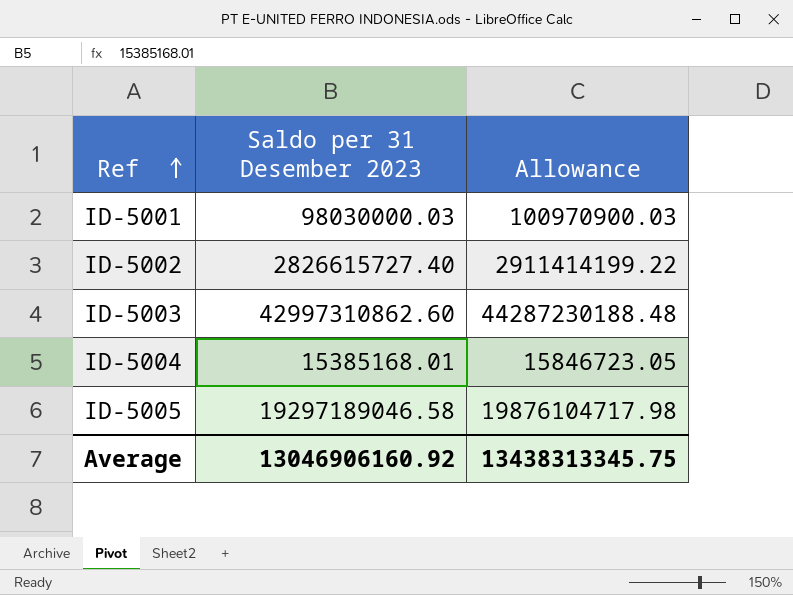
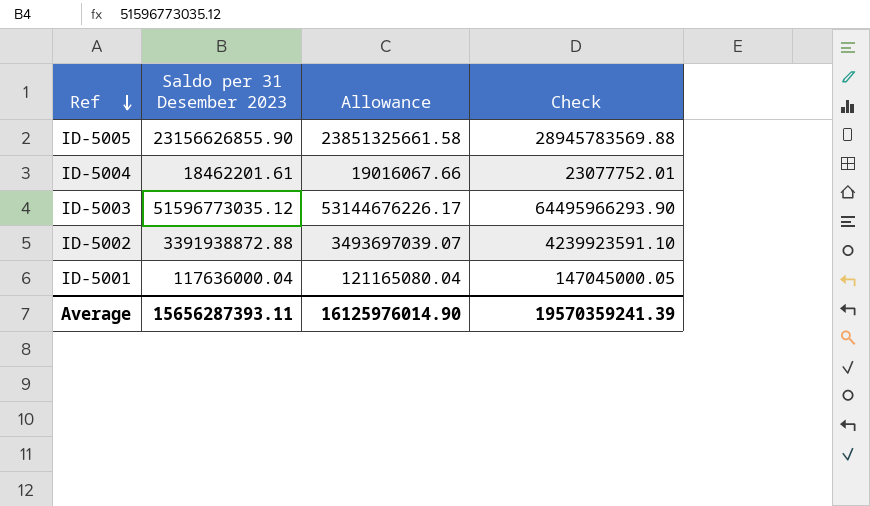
row order: Ref ascending -> Ref descending
column Check | formula: none -> [Saldo per 31 Desember 2023] * 1.25
ID-5005 | Saldo per 31 Desember 2023: 19297189046.58 -> 23156626855.90
ID-5005 | Allowance: 19876104717.98 -> 23851325661.58
ID-5004 | Saldo per 31 Desember 2023: 15385168.01 -> 18462201.61
ID-5004 | Allowance: 15846723.05 -> 19016067.66
ID-5003 | Saldo per 31 Desember 2023: 42997310862.60 -> 51596773035.12
ID-5003 | Allowance: 44287230188.48 -> 53144676226.17
ID-5002 | Saldo per 31 Desember 2023: 2826615727.40 -> 3391938872.88
ID-5002 | Allowance: 2911414199.22 -> 3493697039.07
ID-5001 | Saldo per 31 Desember 2023: 98030000.03 -> 117636000.04
ID-5001 | Allowance: 100970900.03 -> 121165080.04
Average | Saldo per 31 Desember 2023: 13046906160.92 -> 15656287393.11
Average | Allowance: 13438313345.75 -> 16125976014.90

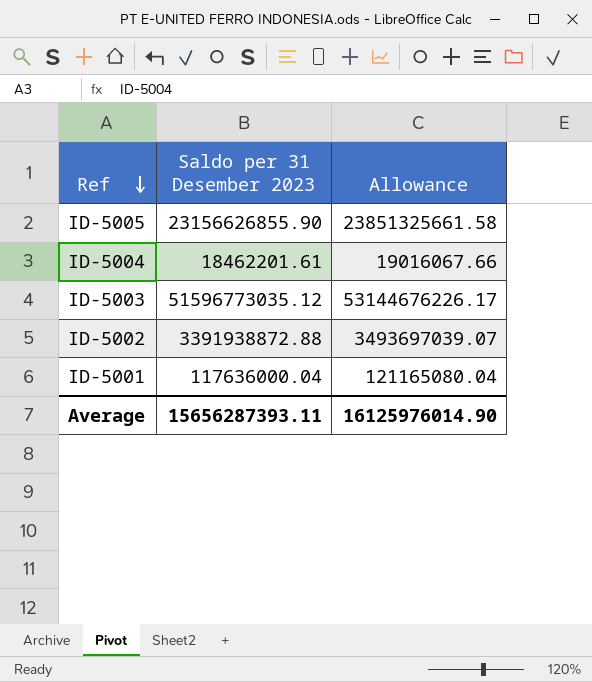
column Check | formula: [Saldo per 31 Desember 2023] * 1.25 -> none

